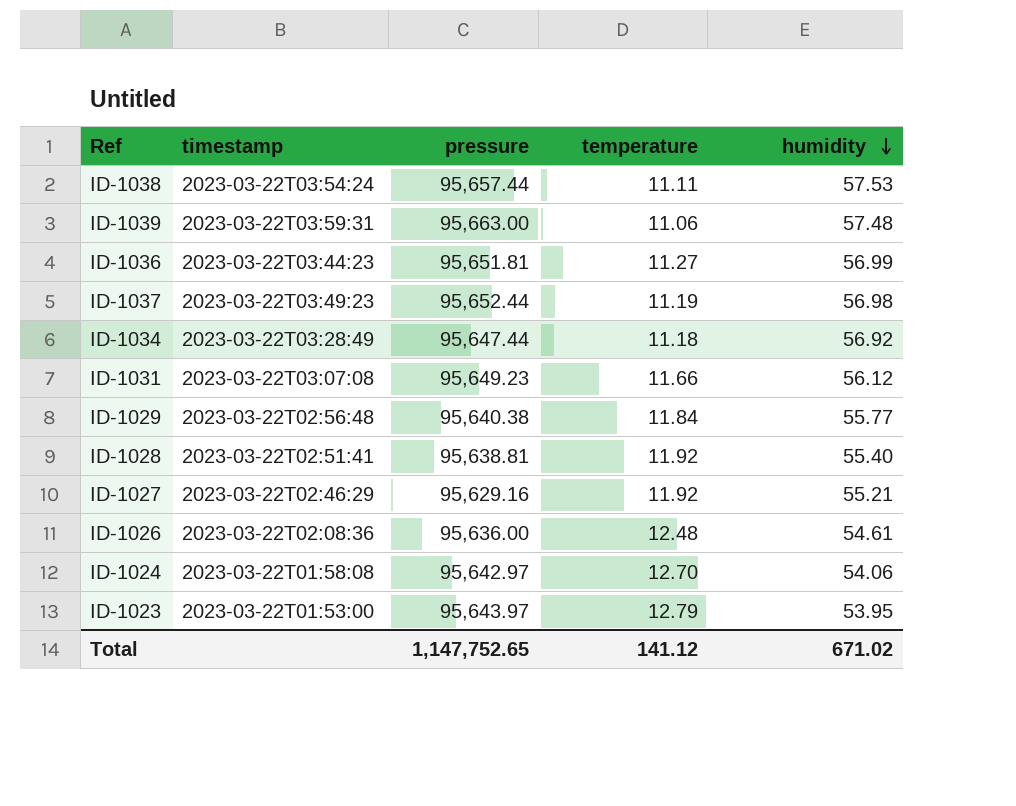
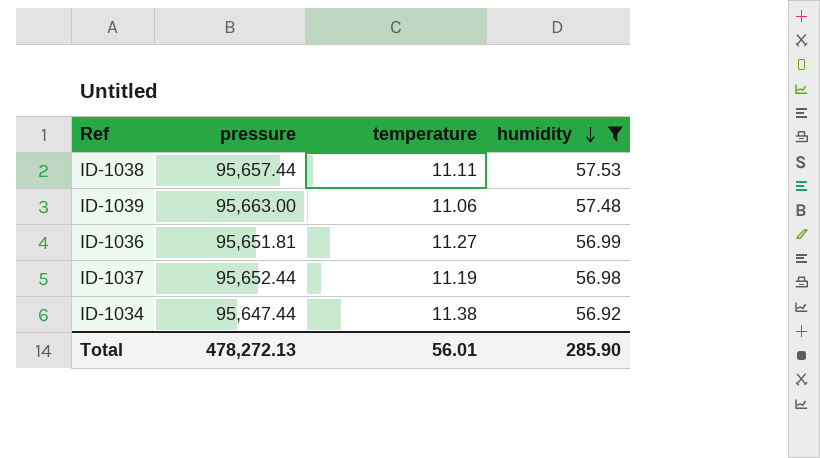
filter: none -> humidity >= 56.92
column timestamp | position: 2 -> none
ID-1034 | temperature: 11.18 -> 11.38
Total | pressure: 1,147,752.65 -> 478,272.13
Total | temperature: 141.12 -> 56.01
Total | humidity: 671.02 -> 285.90

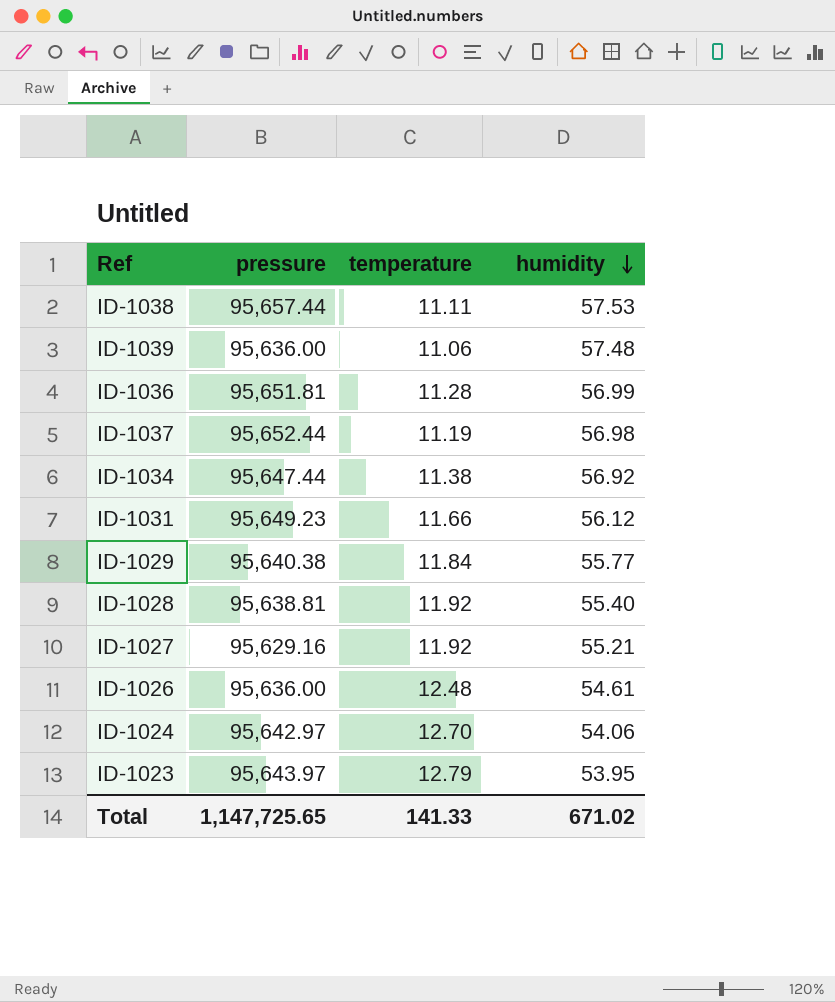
filter: humidity >= 56.92 -> none
ID-1039 | pressure: 95,663.00 -> 95,636.00
ID-1036 | temperature: 11.27 -> 11.28
Total | pressure: 478,272.13 -> 1,147,725.65
Total | temperature: 56.01 -> 141.33
Total | humidity: 285.90 -> 671.02

